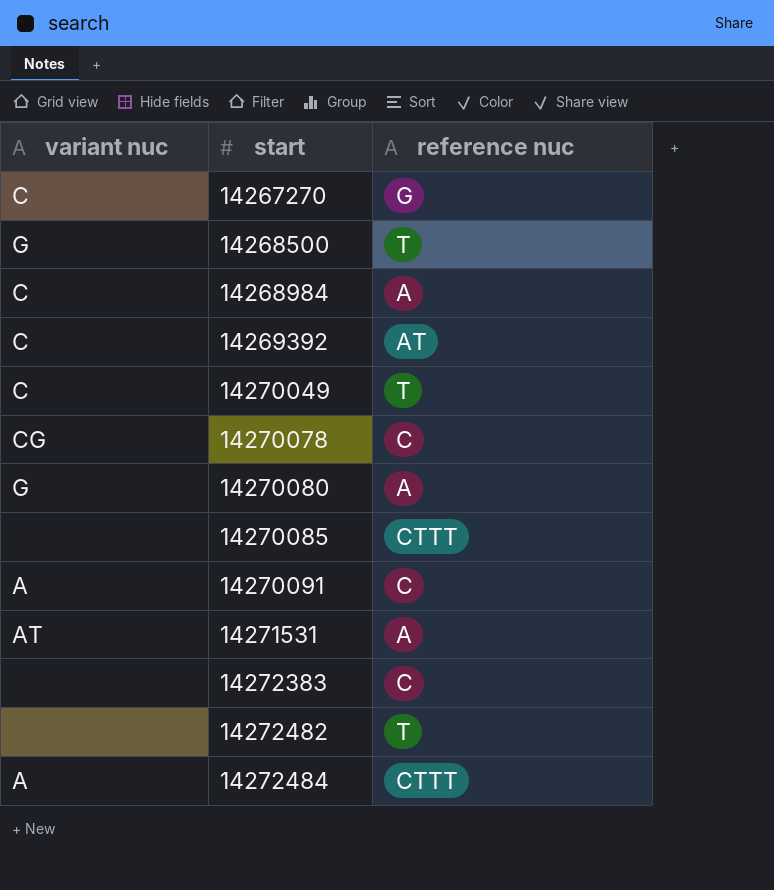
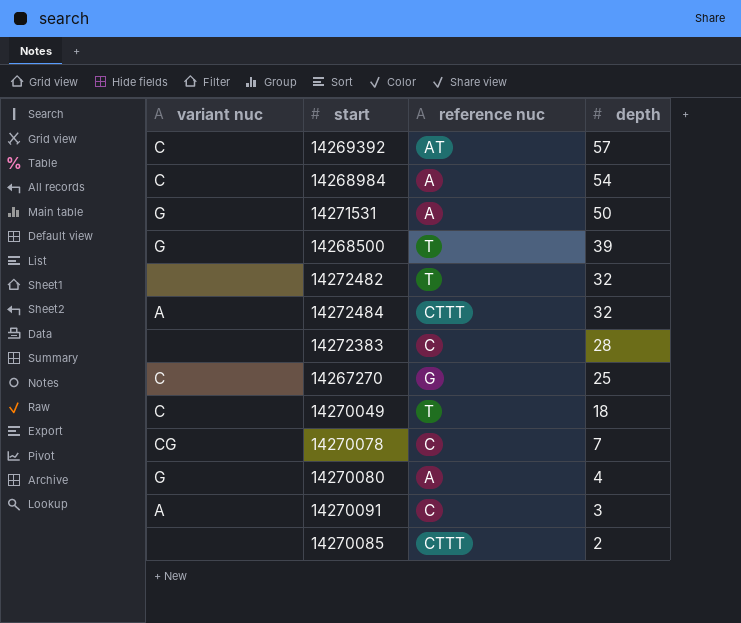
row order: start ascending -> depth descending
column depth | position: none -> 4
14271531 | variant nuc: AT -> G

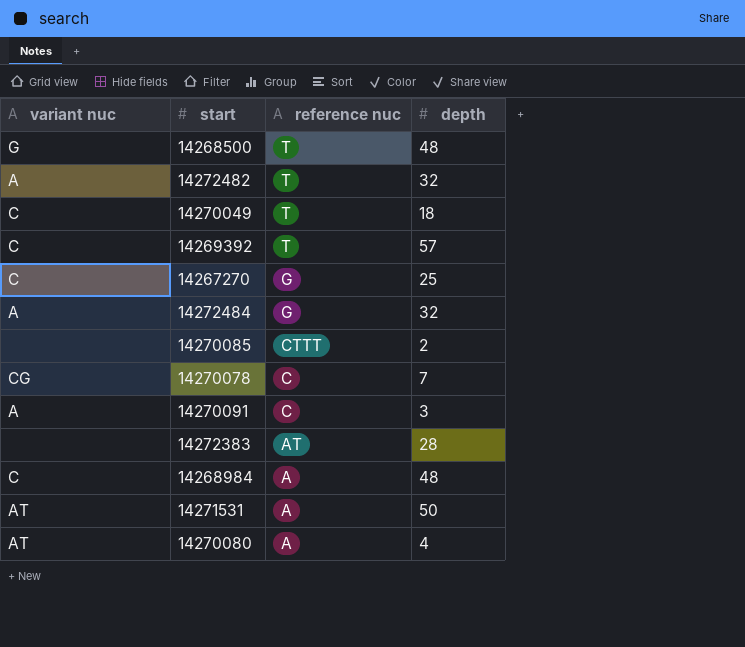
row order: depth descending -> reference nuc descending
14268500 | depth: 39 -> 48
14272482 | variant nuc: none -> A
14269392 | reference nuc: AT -> T
14272484 | reference nuc: CTTT -> G
14272383 | reference nuc: C -> AT
14268984 | depth: 54 -> 48
14271531 | variant nuc: G -> AT
14270080 | variant nuc: G -> AT

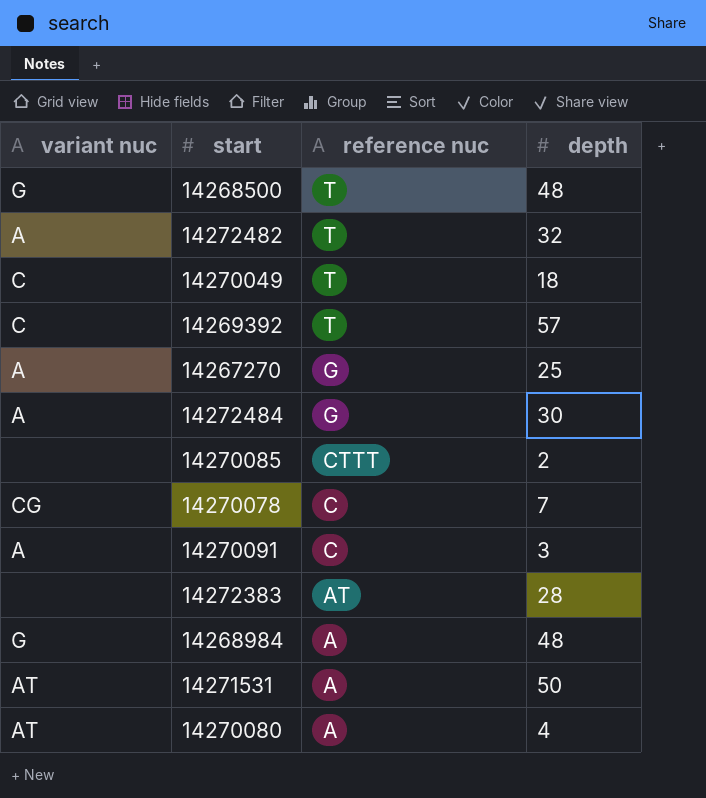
14267270 | variant nuc: C -> A
14272484 | depth: 32 -> 30
14268984 | variant nuc: C -> G

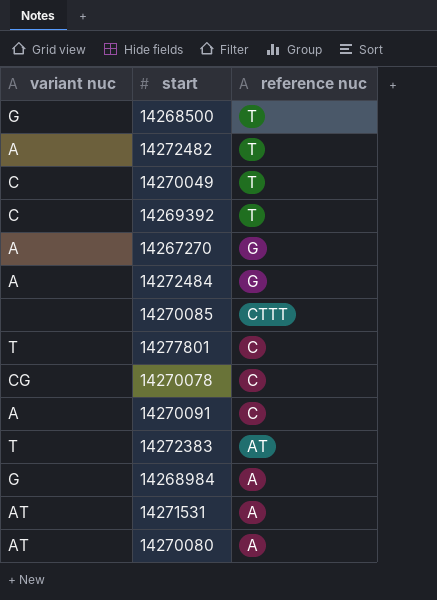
column depth | position: 4 -> none
row 14277801: none -> T | C
14272383 | variant nuc: none -> T

